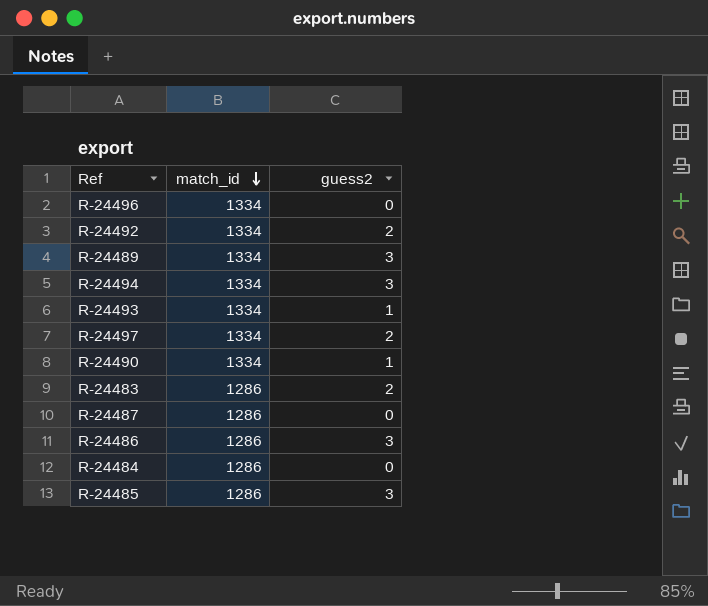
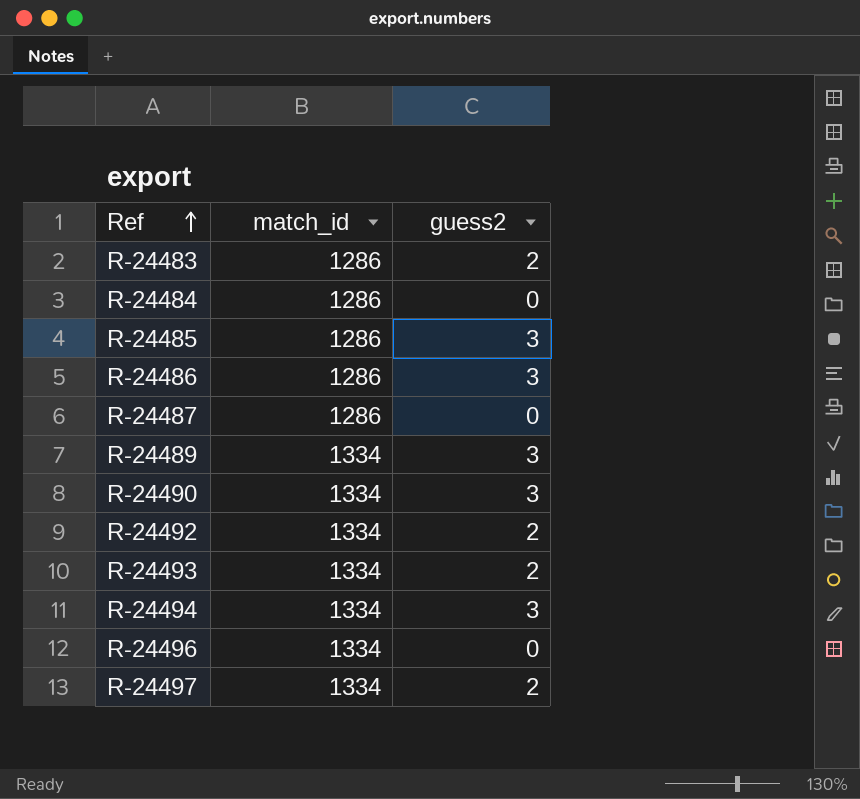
row order: match_id descending -> Ref ascending
R-24490 | guess2: 1 -> 3
R-24493 | guess2: 1 -> 2

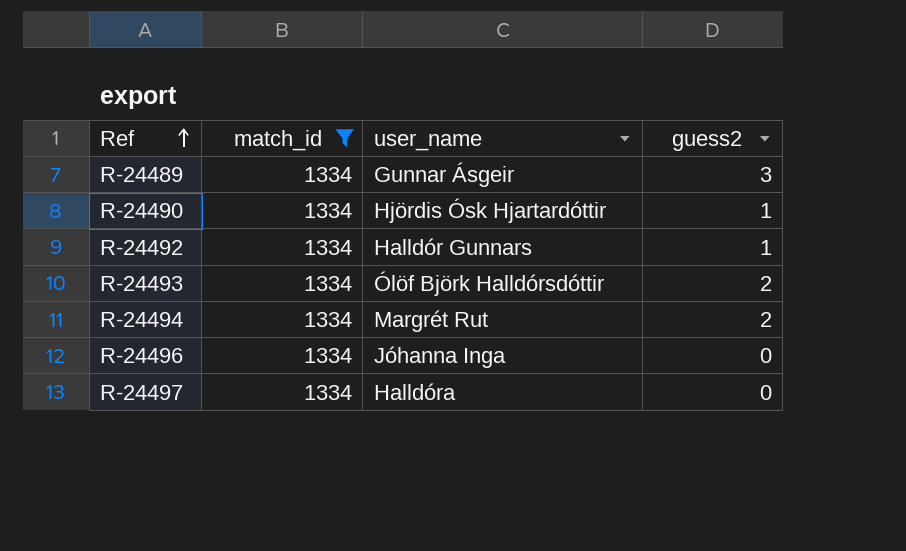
filter: none -> match_id = 1334
column user_name | position: none -> 3
R-24490 | guess2: 3 -> 1
R-24492 | guess2: 2 -> 1
R-24494 | guess2: 3 -> 2
R-24497 | guess2: 2 -> 0

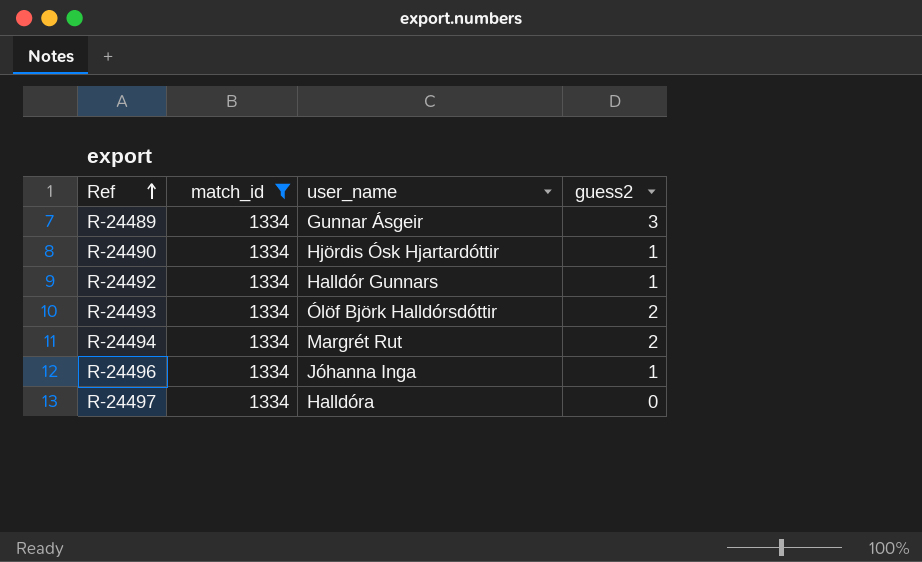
R-24496 | guess2: 0 -> 1

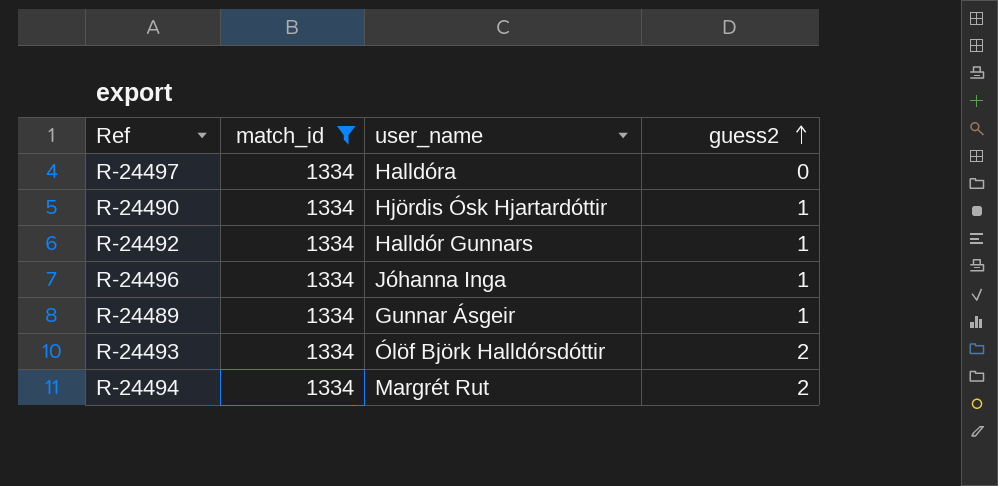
row order: Ref ascending -> guess2 ascending
R-24489 | guess2: 3 -> 1

